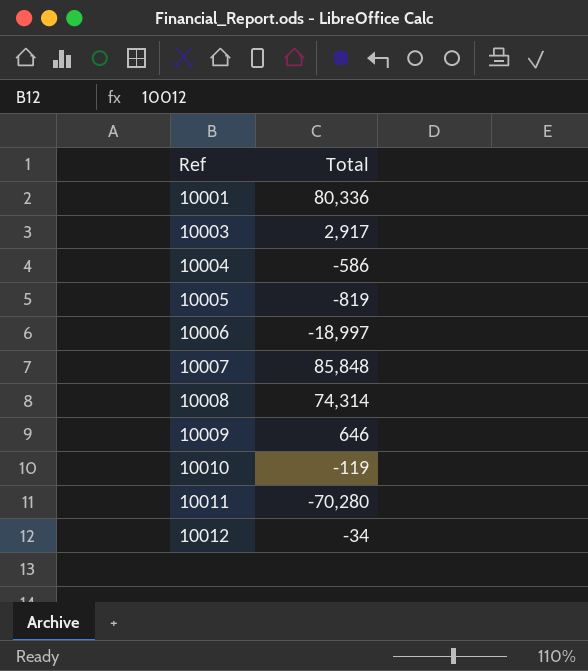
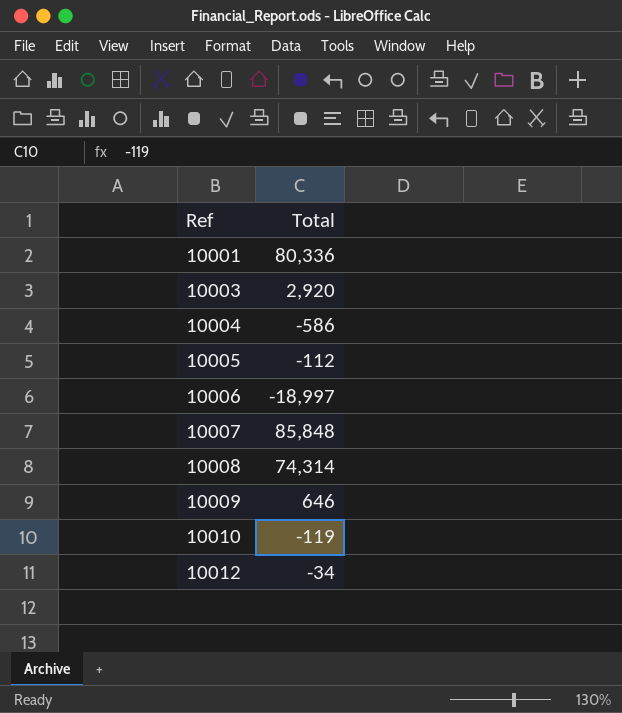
row 10011: -70,280 -> none
10003 | Total: 2,917 -> 2,920
10005 | Total: -819 -> -112

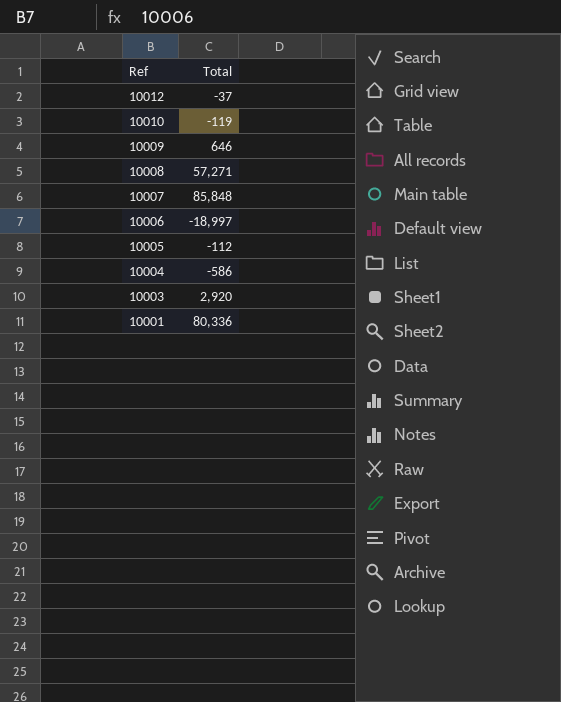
row order: Ref ascending -> Ref descending
10012 | Total: -34 -> -37
10008 | Total: 74,314 -> 57,271

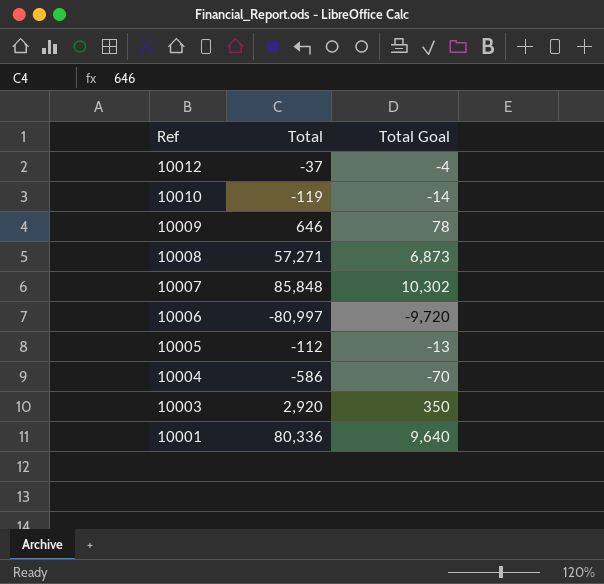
column Total Goal | formula: none -> [Total] * 0.12
10006 | Total: -18,997 -> -80,997

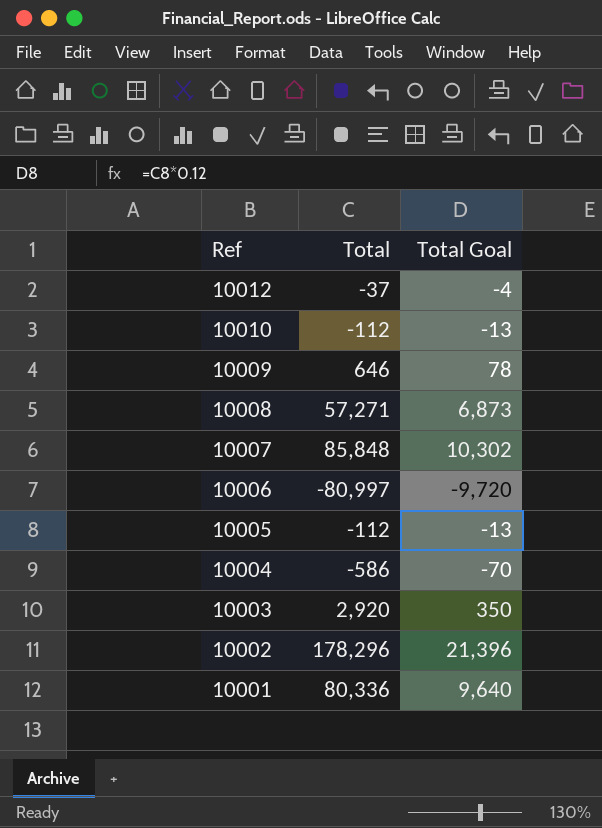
10010 | Total: -119 -> -112
10010 | Total Goal: -14 -> -13
row 10002: none -> 178,296 | 21,396

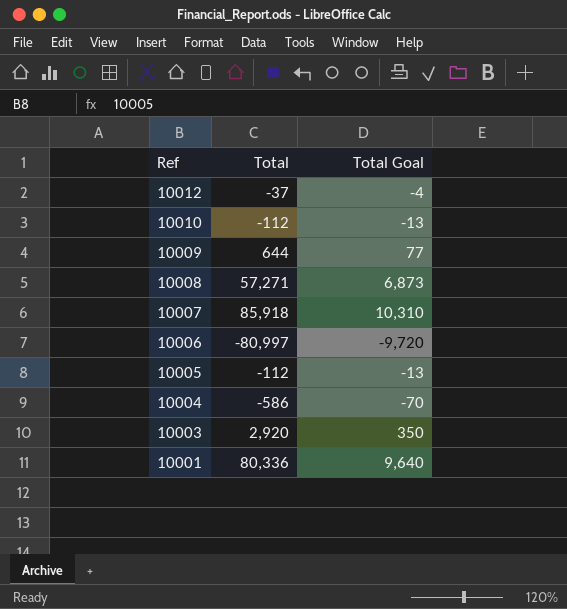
row 10002: 178,296 | 21,396 -> none
10009 | Total: 646 -> 644
10009 | Total Goal: 78 -> 77
10007 | Total: 85,848 -> 85,918
10007 | Total Goal: 10,302 -> 10,310

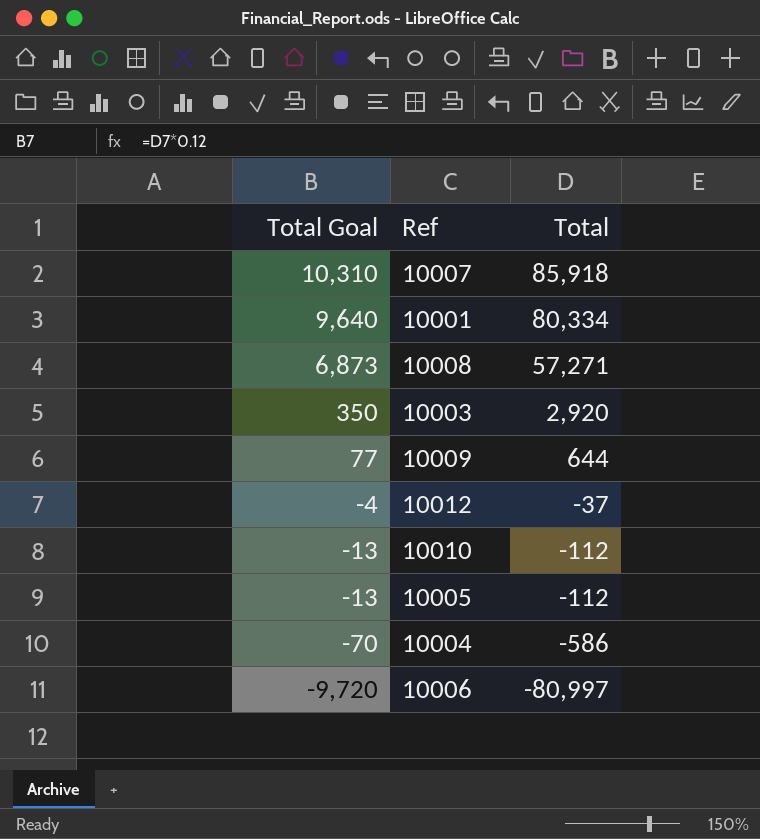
row order: Ref descending -> Total Goal descending
column Total Goal | position: 3 -> 1
10001 | Total: 80,336 -> 80,334

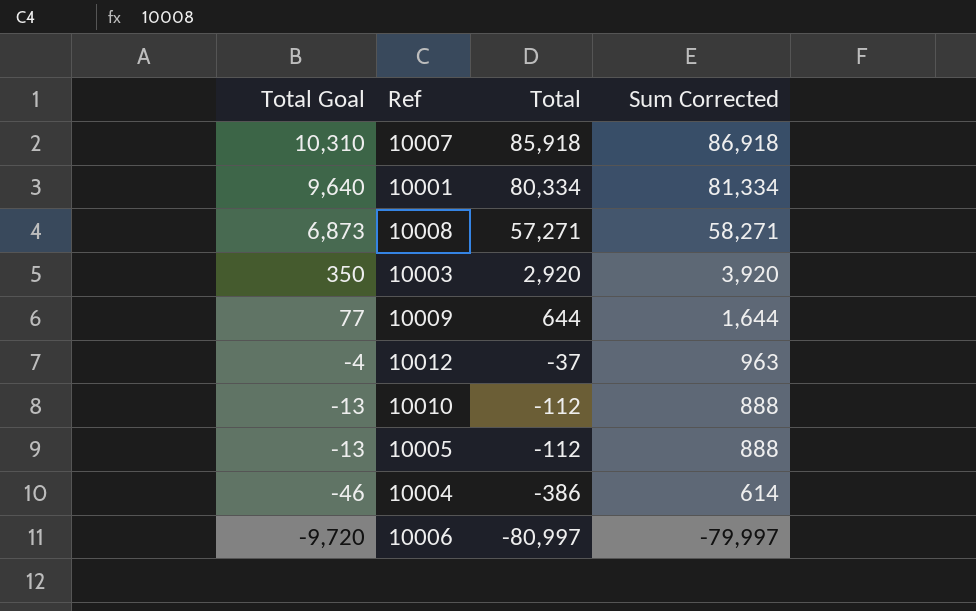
column Sum Corrected | formula: none -> [Total] + 1000
10004 | Total Goal: -70 -> -46
10004 | Total: -586 -> -386

